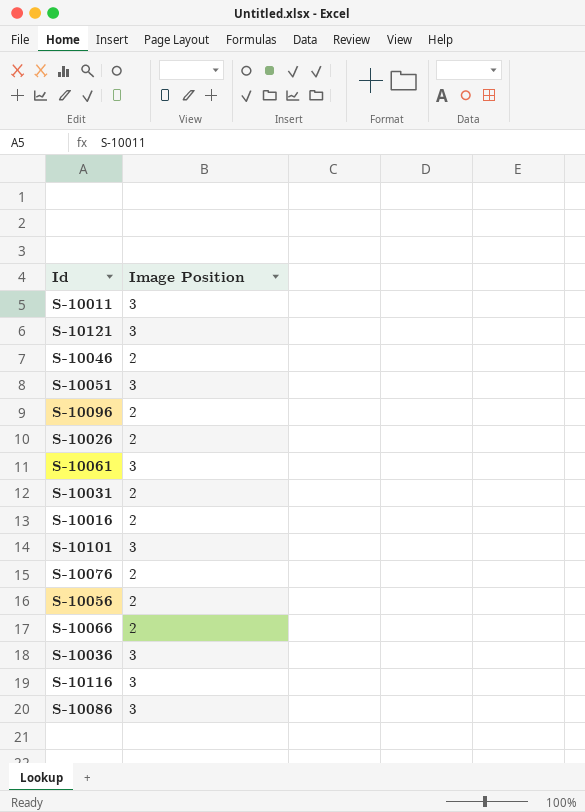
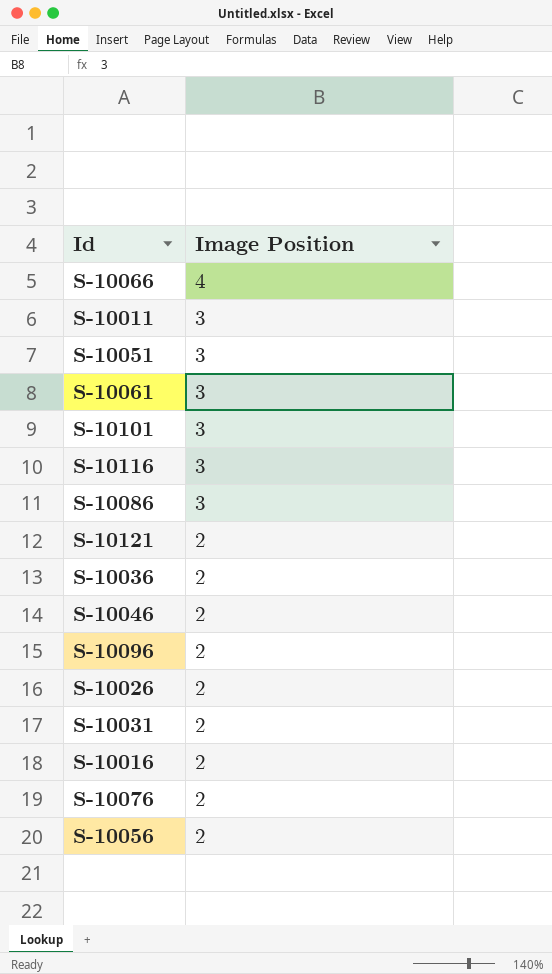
row order: none -> Image Position descending
S-10066 | Image Position: 2 -> 4
S-10121 | Image Position: 3 -> 2
S-10036 | Image Position: 3 -> 2

